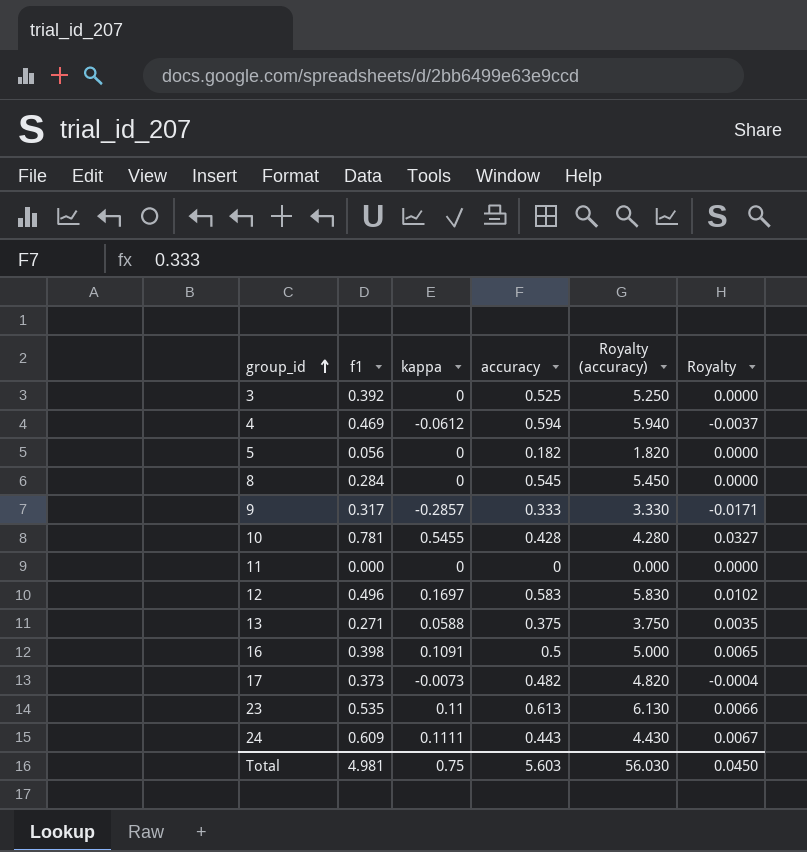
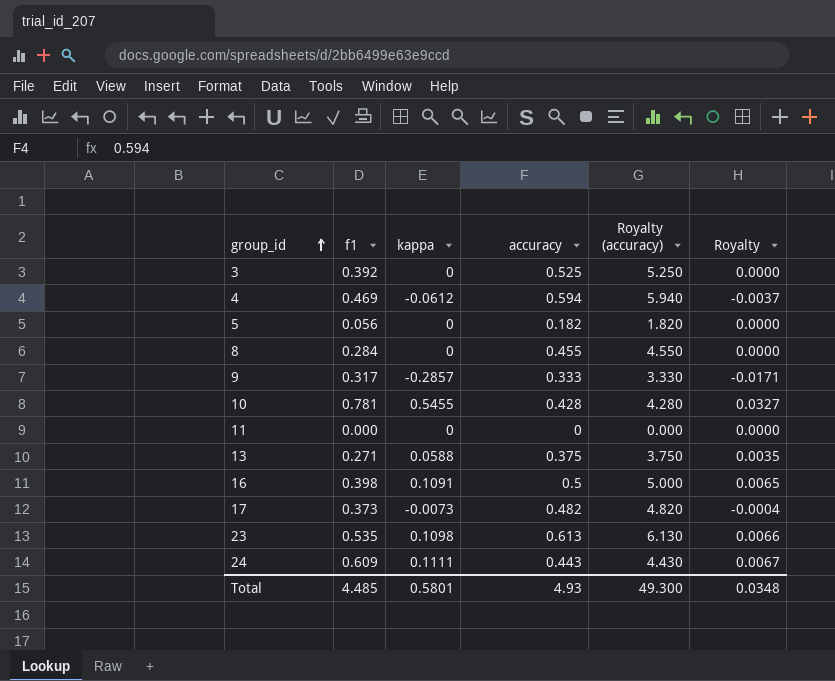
row 12: 0.496 | 0.1697 | 0.583 | 5.830 | 0.0102 -> none
8 | accuracy: 0.545 -> 0.455
8 | Royalty (accuracy): 5.450 -> 4.550
23 | kappa: 0.11 -> 0.1098
Total | f1: 4.981 -> 4.485
Total | kappa: 0.75 -> 0.5801
Total | accuracy: 5.603 -> 4.93
Total | Royalty (accuracy): 56.030 -> 49.300
Total | Royalty: 0.0450 -> 0.0348

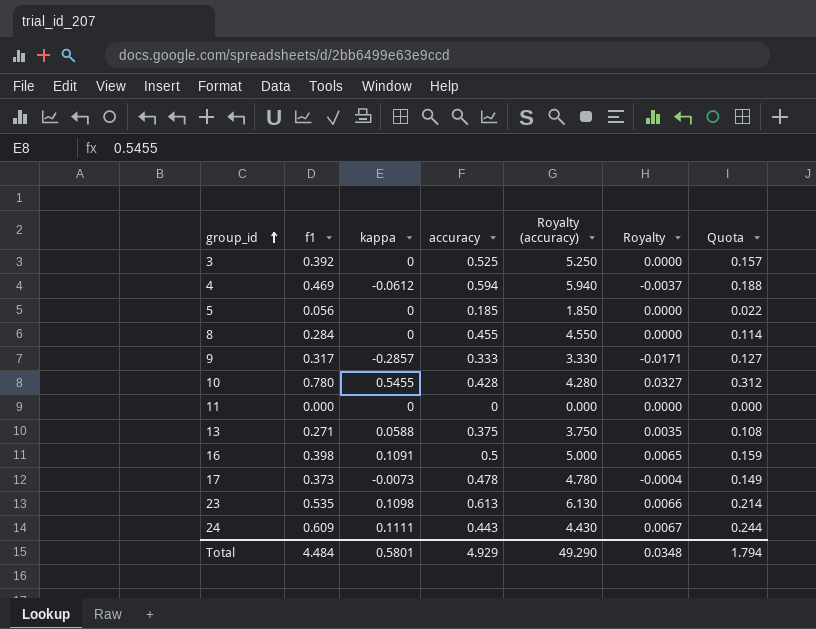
column Quota | formula: none -> [f1] * 0.4
5 | accuracy: 0.182 -> 0.185
5 | Royalty (accuracy): 1.820 -> 1.850
10 | f1: 0.781 -> 0.780
17 | accuracy: 0.482 -> 0.478
17 | Royalty (accuracy): 4.820 -> 4.780
Total | f1: 4.485 -> 4.484
Total | accuracy: 4.93 -> 4.929
Total | Royalty (accuracy): 49.300 -> 49.290

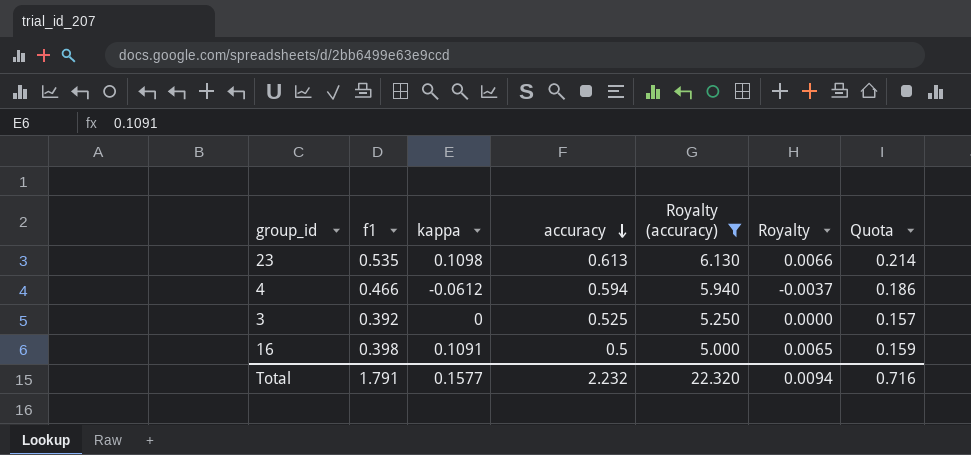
filter: none -> Royalty (accuracy) >= 5.000
row order: group_id ascending -> accuracy descending
4 | f1: 0.469 -> 0.466
4 | Quota: 0.188 -> 0.186
Total | f1: 4.484 -> 1.791
Total | kappa: 0.5801 -> 0.1577
Total | accuracy: 4.929 -> 2.232
Total | Royalty (accuracy): 49.290 -> 22.320
Total | Royalty: 0.0348 -> 0.0094
Total | Quota: 1.794 -> 0.716

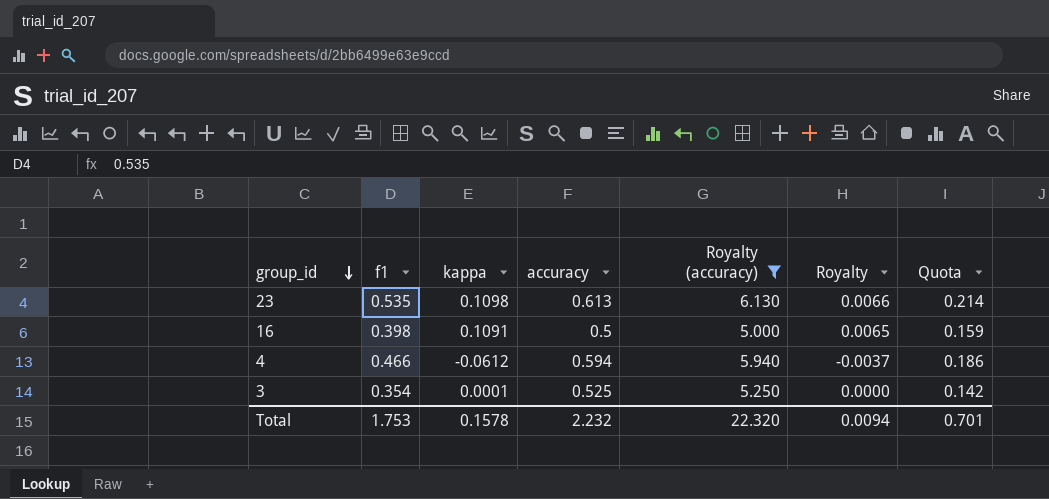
row order: accuracy descending -> group_id descending
3 | f1: 0.392 -> 0.354
3 | kappa: 0 -> 0.0001
3 | Quota: 0.157 -> 0.142
Total | f1: 1.791 -> 1.753
Total | kappa: 0.1577 -> 0.1578
Total | Quota: 0.716 -> 0.701

